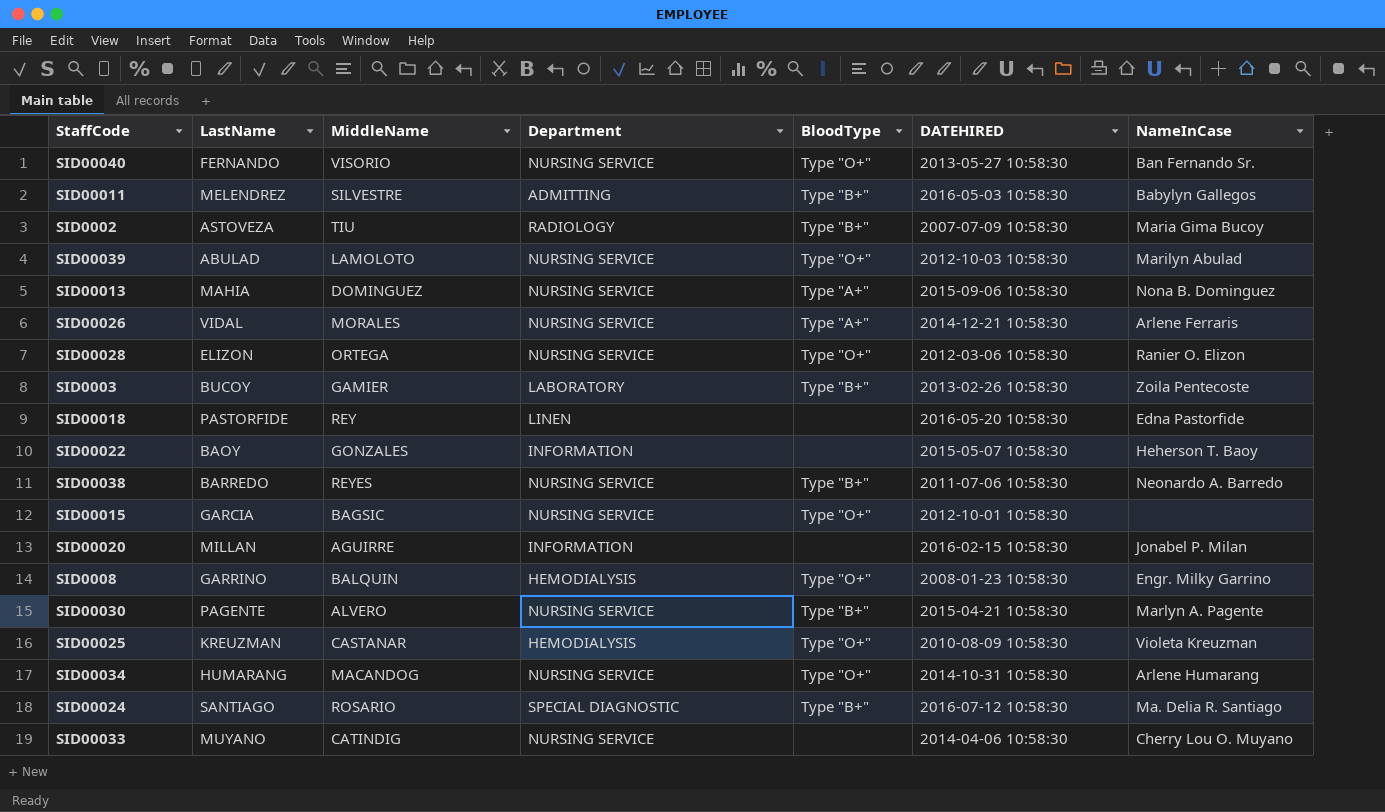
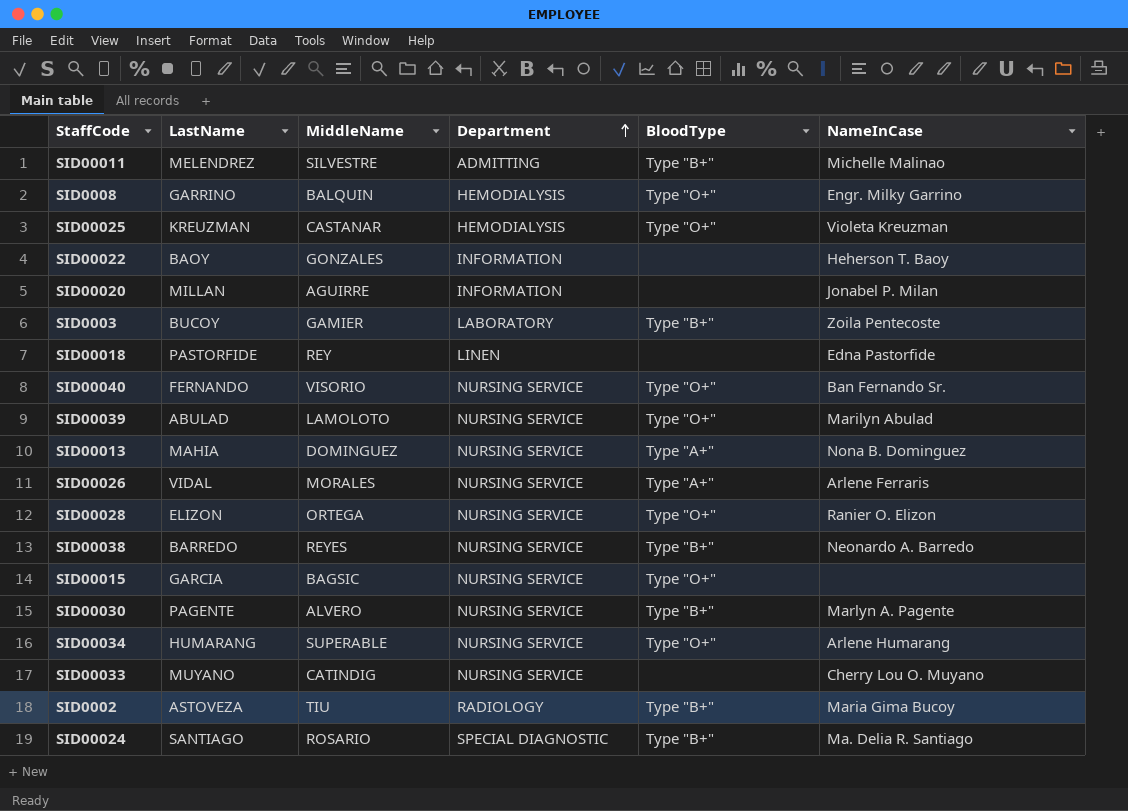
row order: none -> Department ascending
column DATEHIRED | position: 6 -> none
SID00011 | NameInCase: Babylyn Gallegos -> Michelle Malinao
SID00034 | MiddleName: MACANDOG -> SUPERABLE

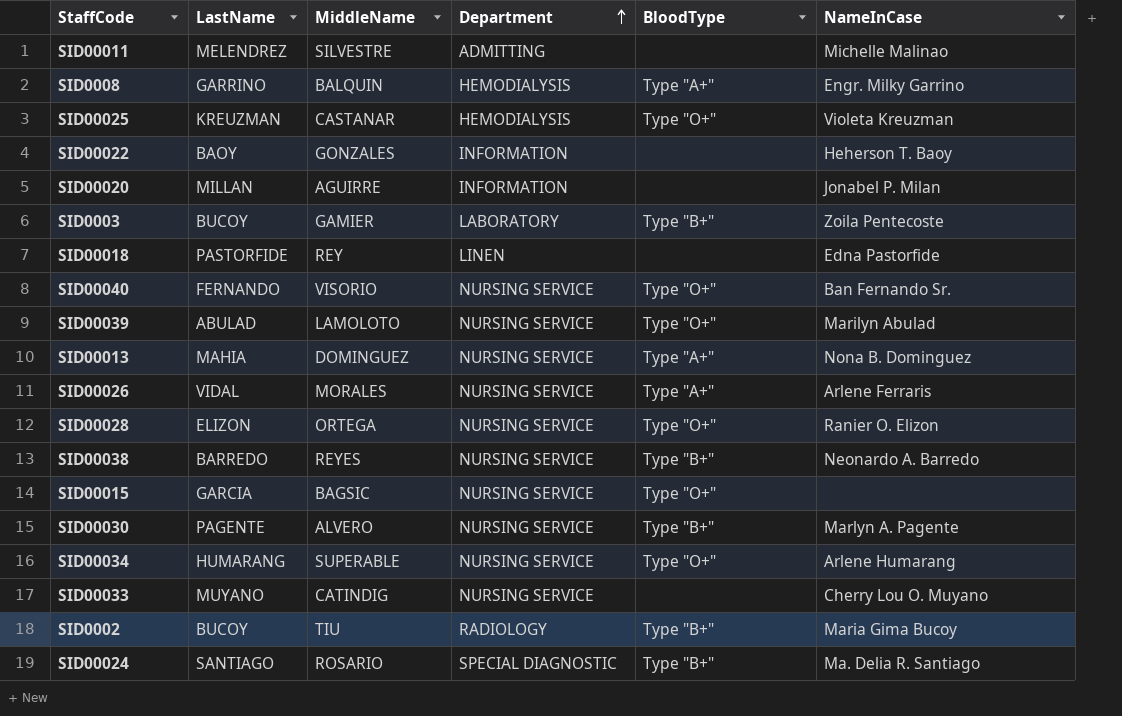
SID00011 | BloodType: Type "B+" -> none
SID0008 | BloodType: Type "O+" -> Type "A+"
SID0002 | LastName: ASTOVEZA -> BUCOY

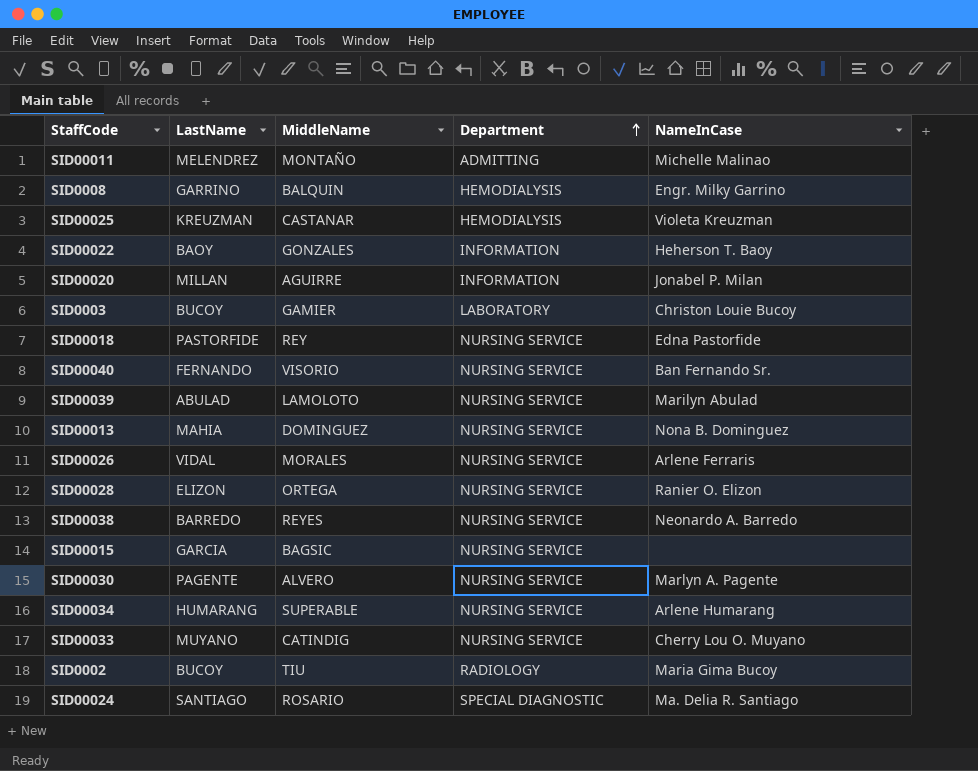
column BloodType | position: 5 -> none
SID00011 | MiddleName: SILVESTRE -> MONTAÑO
SID0003 | NameInCase: Zoila Pentecoste -> Christon Louie Bucoy
SID00018 | Department: LINEN -> NURSING SERVICE

